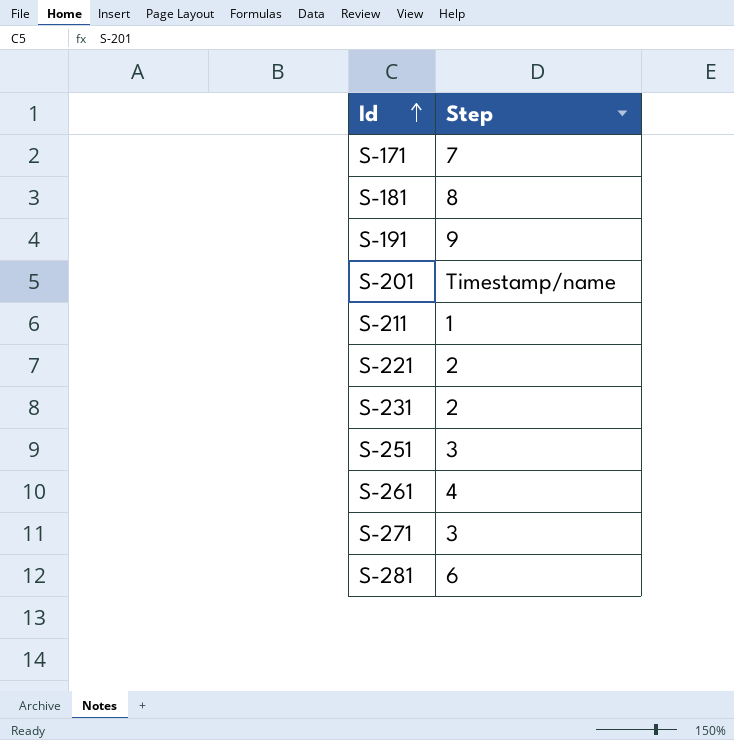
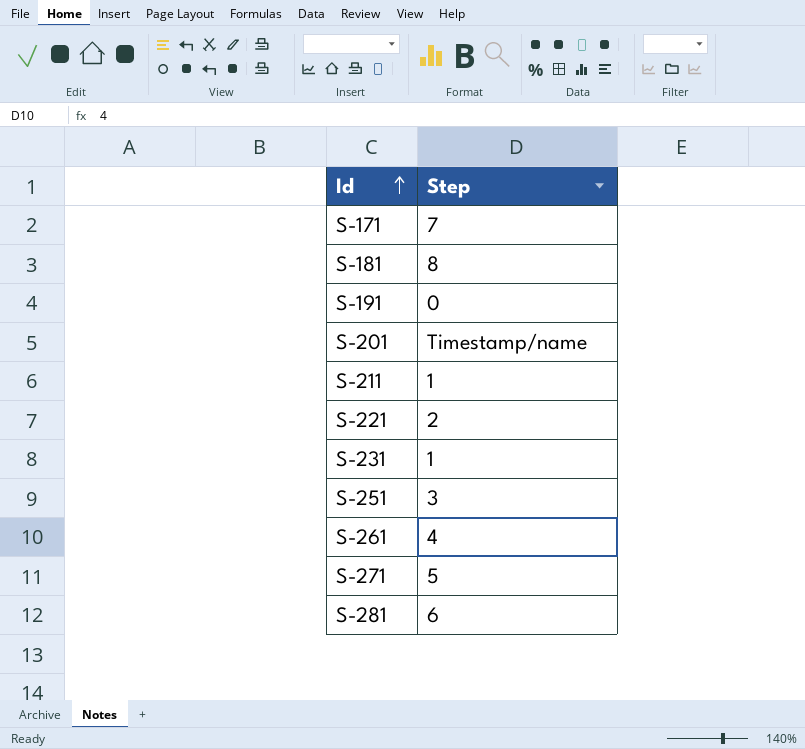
S-191 | Step: 9 -> 0
S-231 | Step: 2 -> 1
S-271 | Step: 3 -> 5

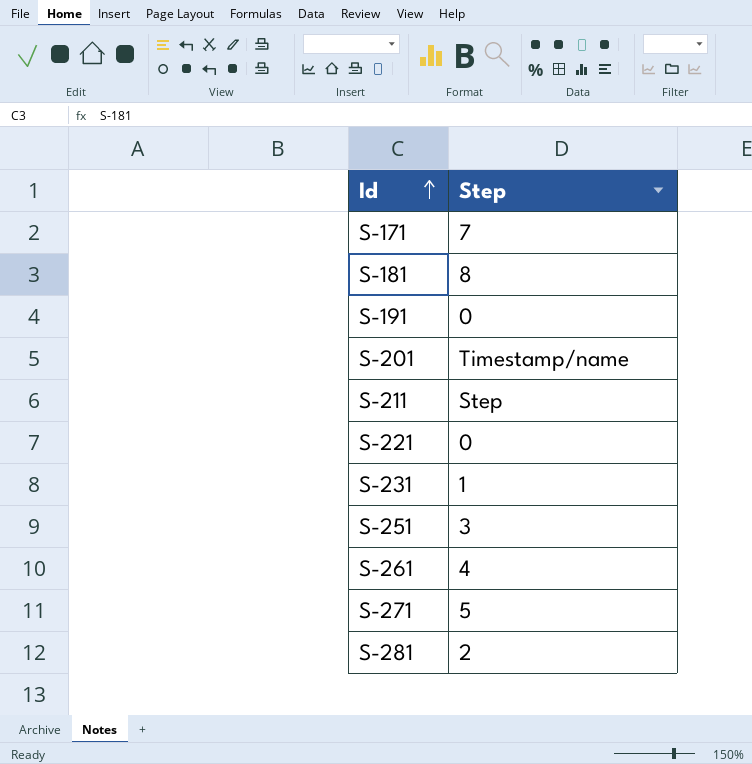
S-211 | Step: 1 -> Step
S-221 | Step: 2 -> 0
S-281 | Step: 6 -> 2

